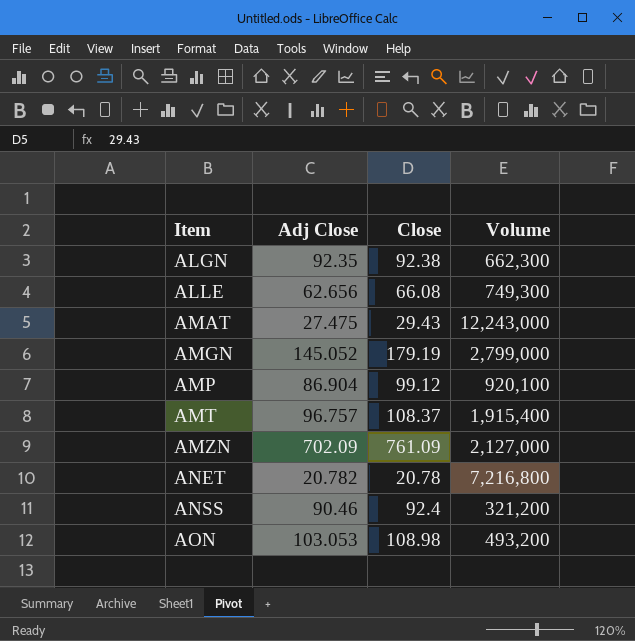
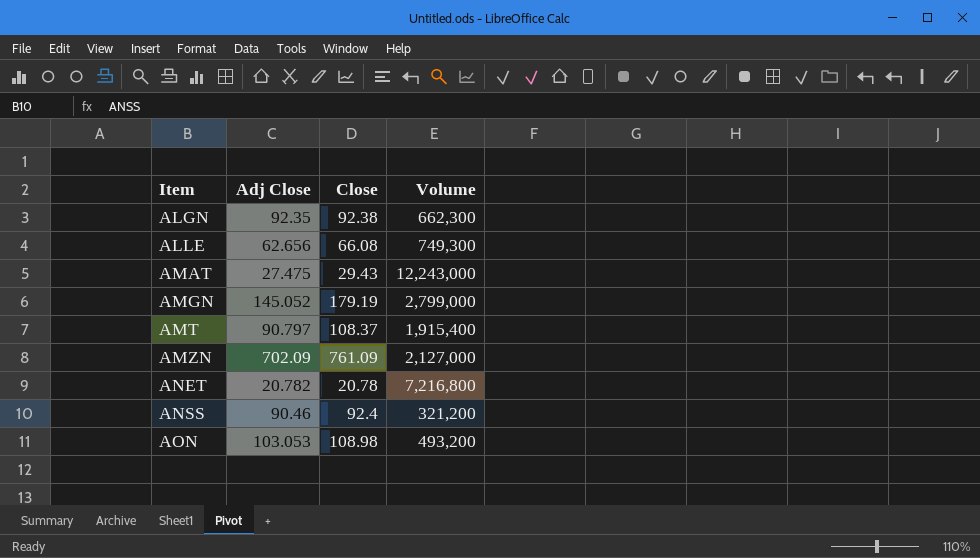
row AMP: 86.904 | 99.12 | 920,100 -> none
AMT | Adj Close: 96.757 -> 90.797

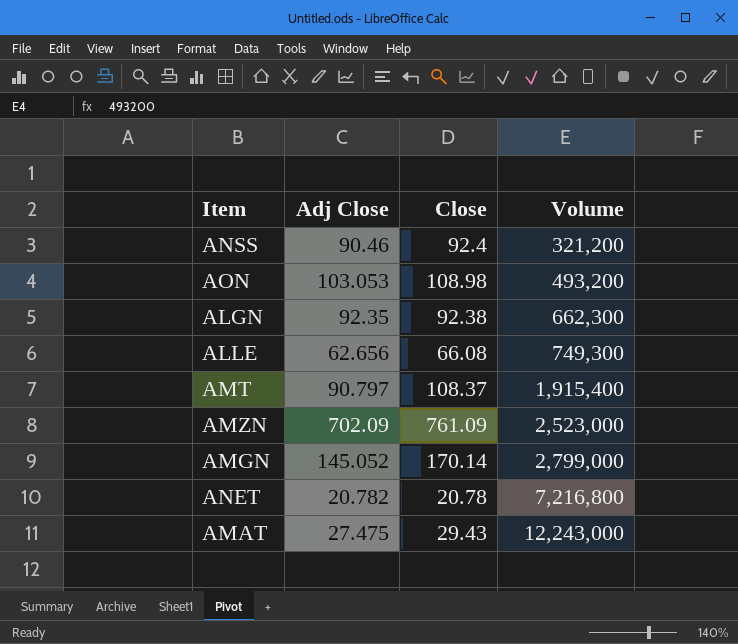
row order: Item ascending -> Volume ascending
AMZN | Volume: 2,127,000 -> 2,523,000
AMGN | Close: 179.19 -> 170.14

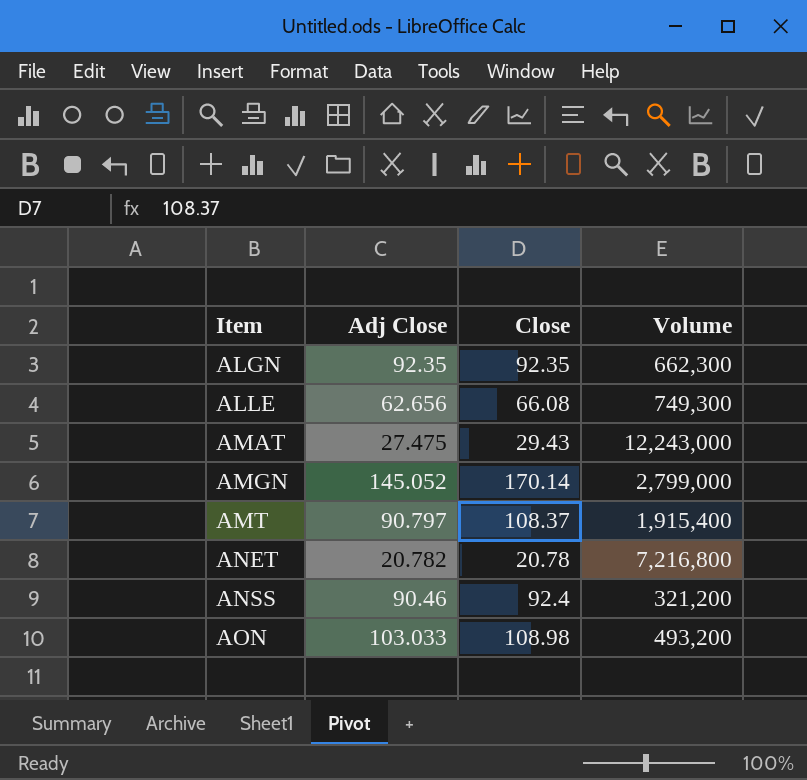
row order: Volume ascending -> Item ascending
row AMZN: 702.09 | 761.09 | 2,523,000 -> none
ALGN | Close: 92.38 -> 92.35
AON | Adj Close: 103.053 -> 103.033

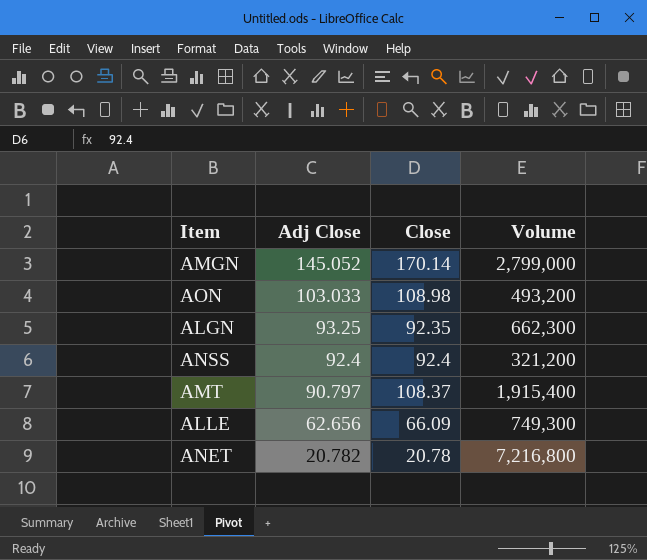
row order: Item ascending -> Adj Close descending
row AMAT: 27.475 | 29.43 | 12,243,000 -> none
ALGN | Adj Close: 92.35 -> 93.25
ANSS | Adj Close: 90.46 -> 92.4
ALLE | Close: 66.08 -> 66.09

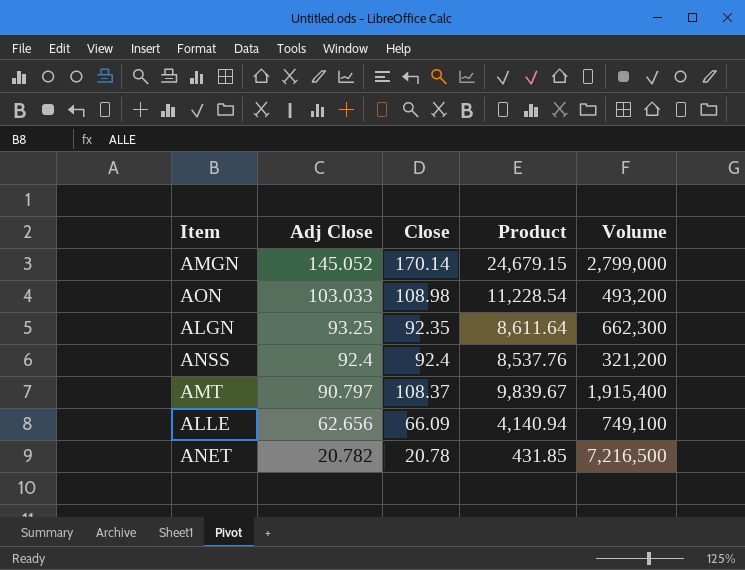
column Product | formula: none -> [Adj Close] * [Close]
ALLE | Volume: 749,300 -> 749,100
ANET | Volume: 7,216,800 -> 7,216,500

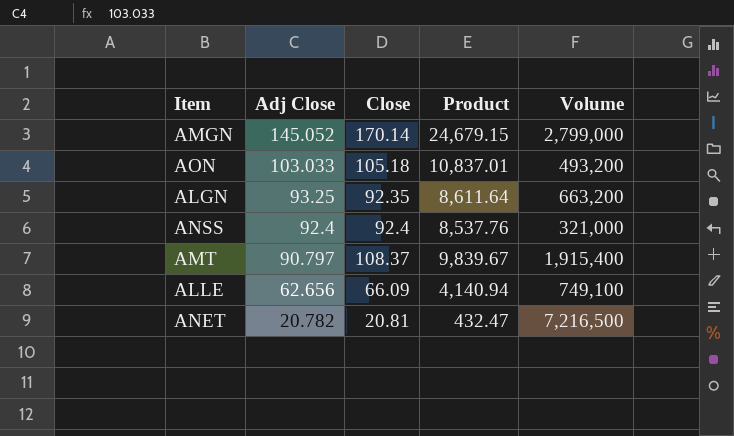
AON | Close: 108.98 -> 105.18
AON | Product: 11,228.54 -> 10,837.01
ALGN | Volume: 662,300 -> 663,200
ANSS | Volume: 321,200 -> 321,000
ANET | Close: 20.78 -> 20.81
ANET | Product: 431.85 -> 432.47

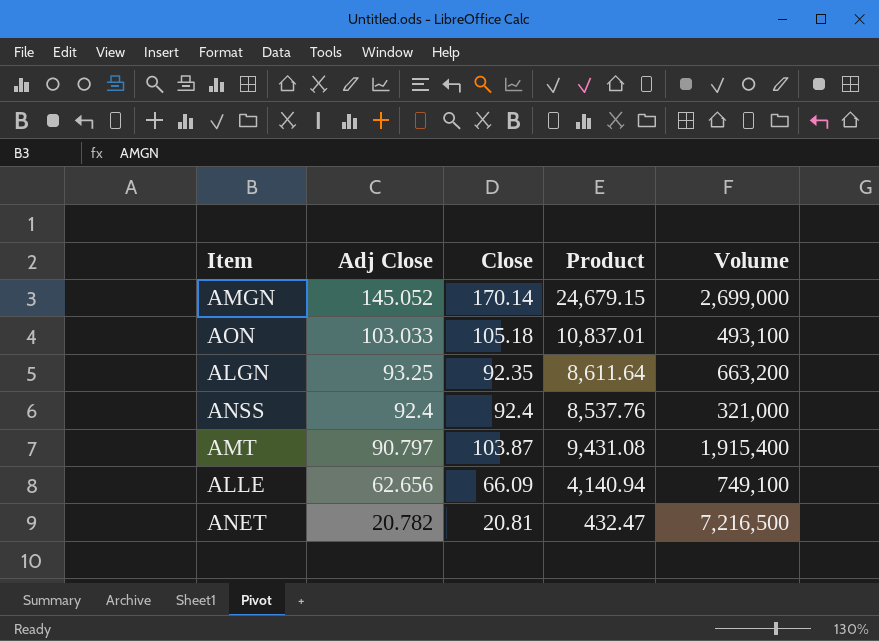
AMGN | Volume: 2,799,000 -> 2,699,000
AON | Volume: 493,200 -> 493,100
AMT | Close: 108.37 -> 103.87
AMT | Product: 9,839.67 -> 9,431.08

